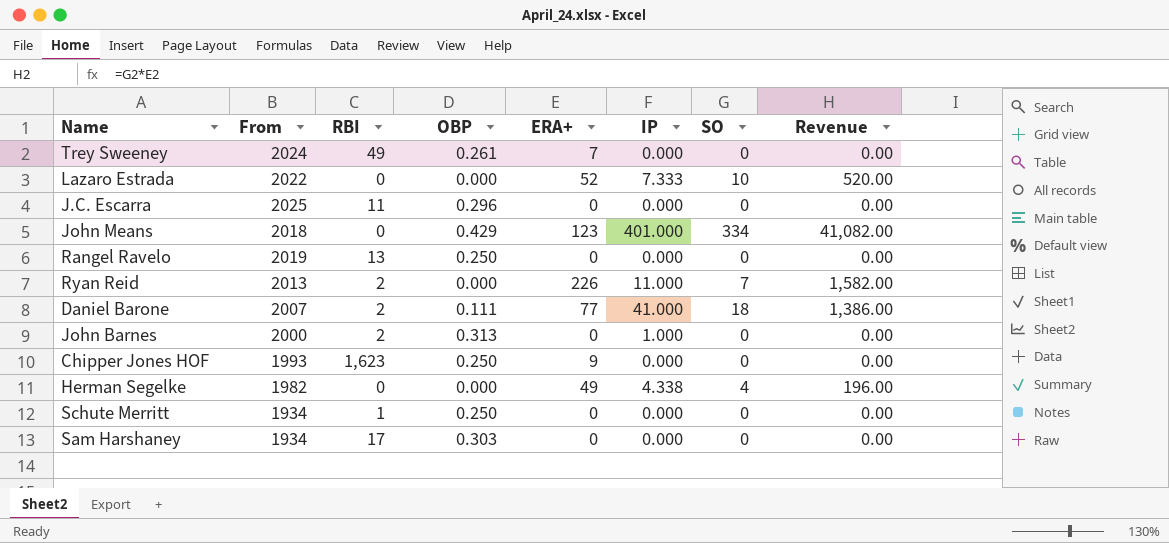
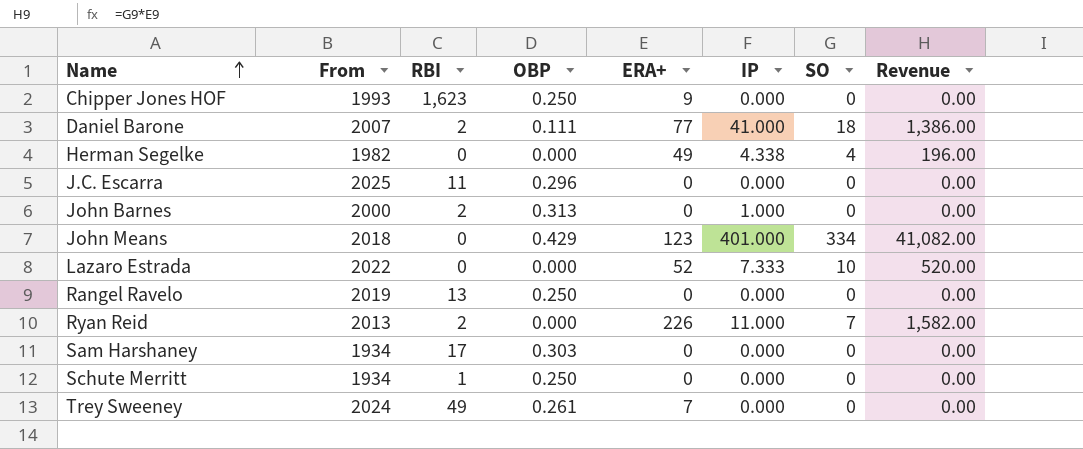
row order: none -> Name ascending

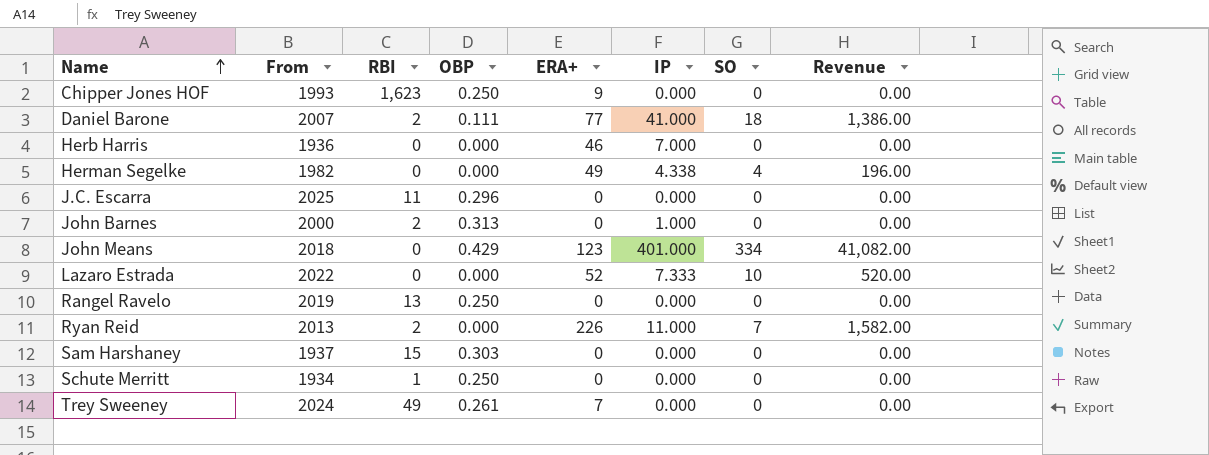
row Herb Harris: none -> 1936 | 0 | 0.000 | 46 | 7.000 | 0 | 0.00
Sam Harshaney | From: 1934 -> 1937
Sam Harshaney | RBI: 17 -> 15

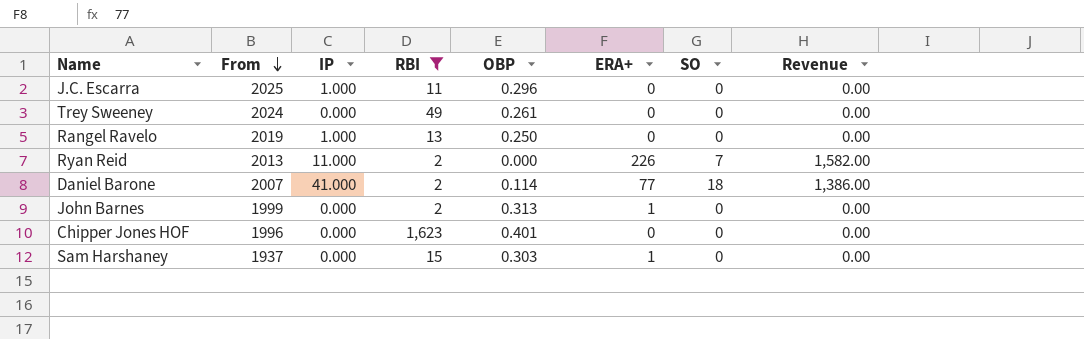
filter: none -> RBI >= 2
row order: Name ascending -> From descending
column IP | position: 6 -> 3
J.C. Escarra | IP: 0.000 -> 1.000
Trey Sweeney | ERA+: 7 -> 0
Rangel Ravelo | IP: 0.000 -> 1.000
Daniel Barone | OBP: 0.111 -> 0.114
John Barnes | From: 2000 -> 1999
John Barnes | IP: 1.000 -> 0.000
John Barnes | ERA+: 0 -> 1
Chipper Jones HOF | From: 1993 -> 1996
Chipper Jones HOF | OBP: 0.250 -> 0.401
Chipper Jones HOF | ERA+: 9 -> 0
Sam Harshaney | ERA+: 0 -> 1

